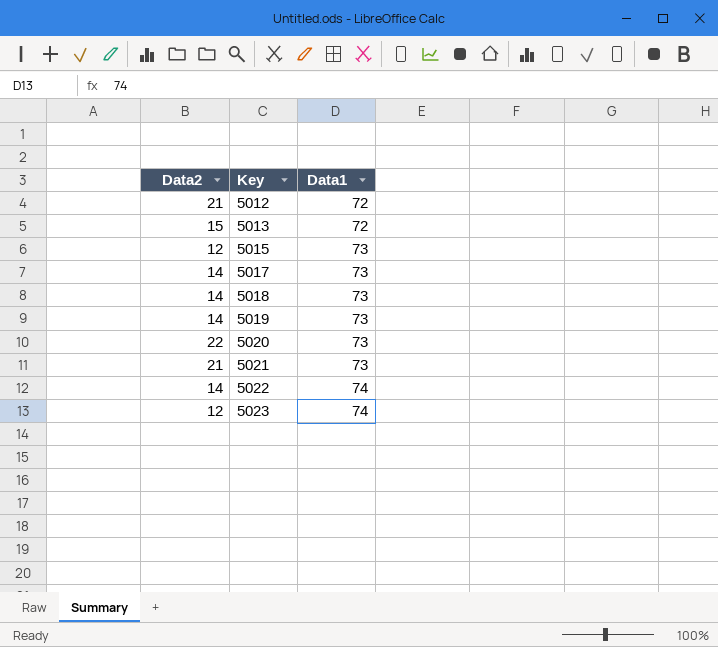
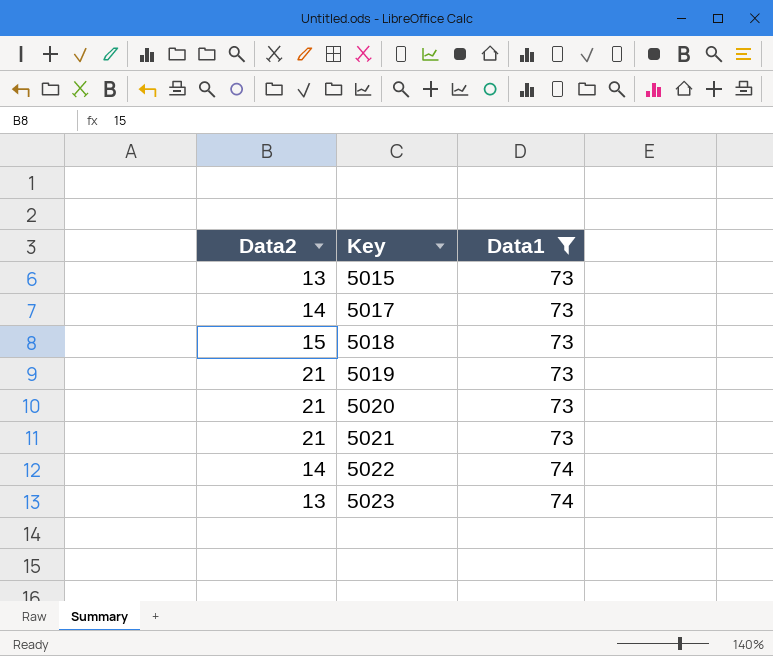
filter: none -> Data1 != 72
5015 | Data2: 12 -> 13
5018 | Data2: 14 -> 15
5019 | Data2: 14 -> 21
5020 | Data2: 22 -> 21
5023 | Data2: 12 -> 13

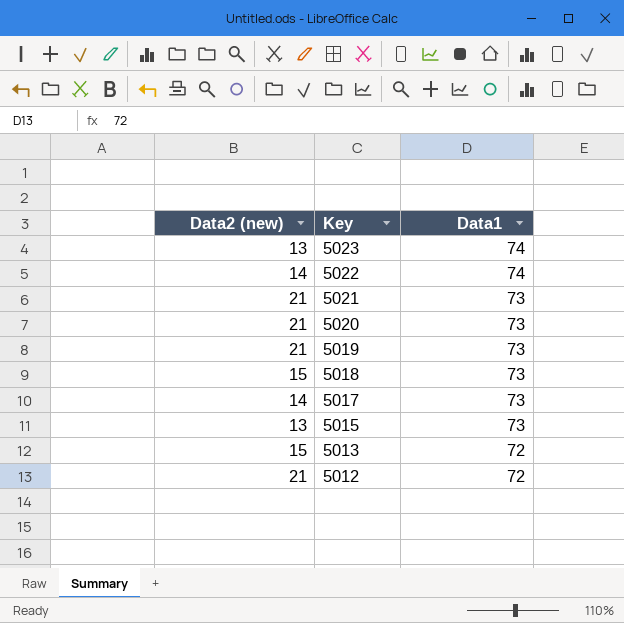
filter: Data1 != 72 -> none
row order: Key ascending -> Key descending
column name: Data2 -> Data2 (new)

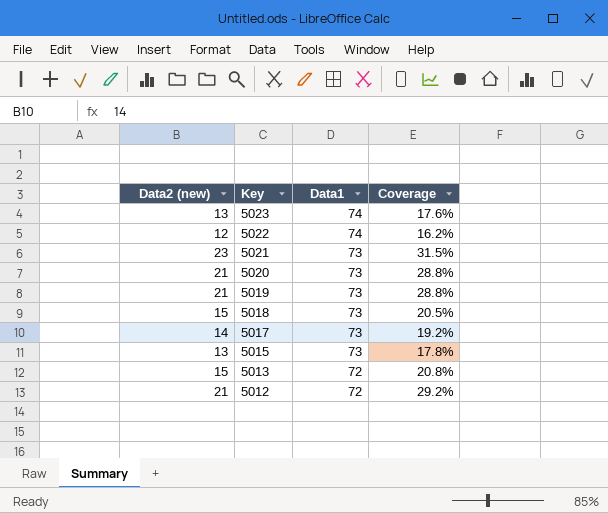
column Coverage | formula: none -> [Data2 (new)] / [Data1]
5022 | Data2 (new): 14 -> 12
5021 | Data2 (new): 21 -> 23

